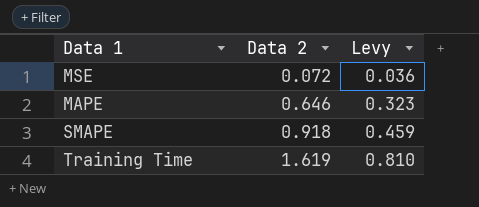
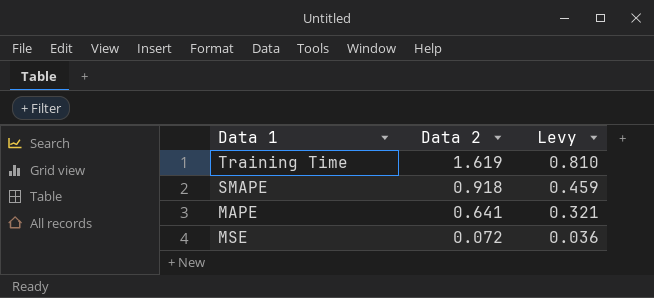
row order: Data 2 ascending -> Data 2 descending
MAPE | Data 2: 0.646 -> 0.641
MAPE | Levy: 0.323 -> 0.321

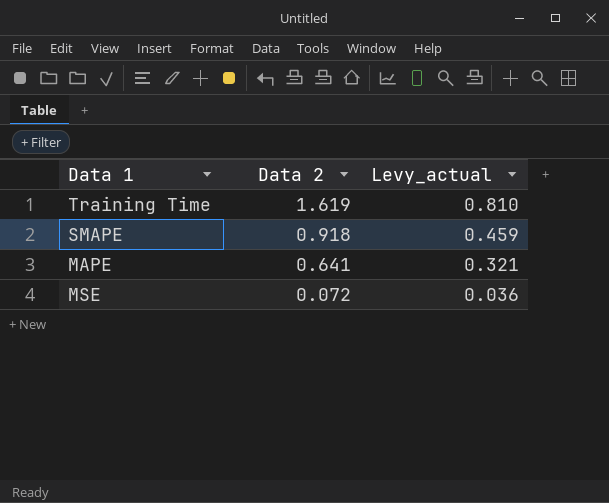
column name: Levy -> Levy_actual

